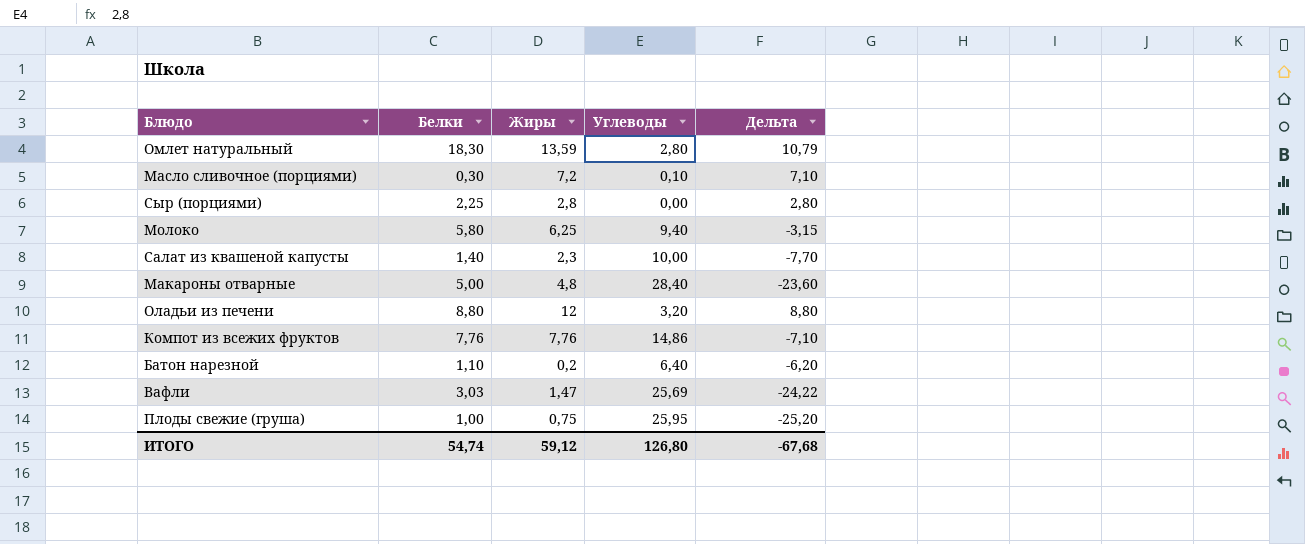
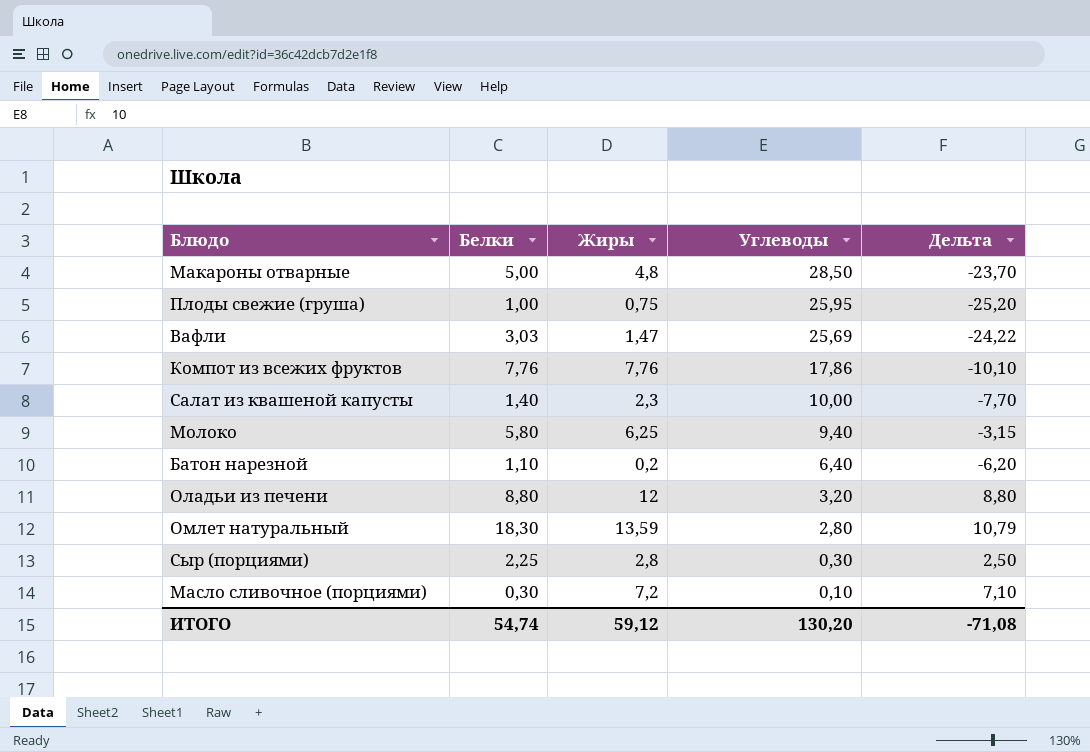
row order: none -> Углеводы descending
Макароны отварные | Углеводы: 28,40 -> 28,50
Макароны отварные | Дельта: -23,60 -> -23,70
Компот из всежих фруктов | Углеводы: 14,86 -> 17,86
Компот из всежих фруктов | Дельта: -7,10 -> -10,10
Сыр (порциями) | Углеводы: 0,00 -> 0,30
Сыр (порциями) | Дельта: 2,80 -> 2,50
ИТОГО | Углеводы: 126,80 -> 130,20
ИТОГО | Дельта: -67,68 -> -71,08

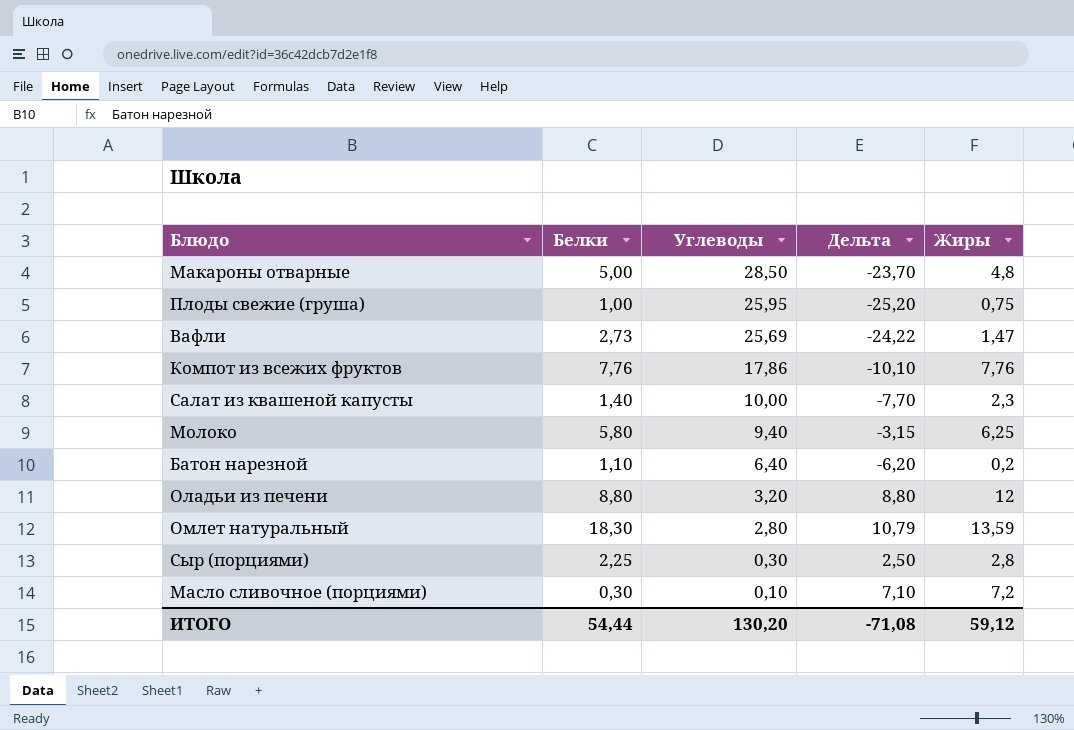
column Жиры | position: 3 -> 5
Вафли | Белки: 3,03 -> 2,73
ИТОГО | Белки: 54,74 -> 54,44

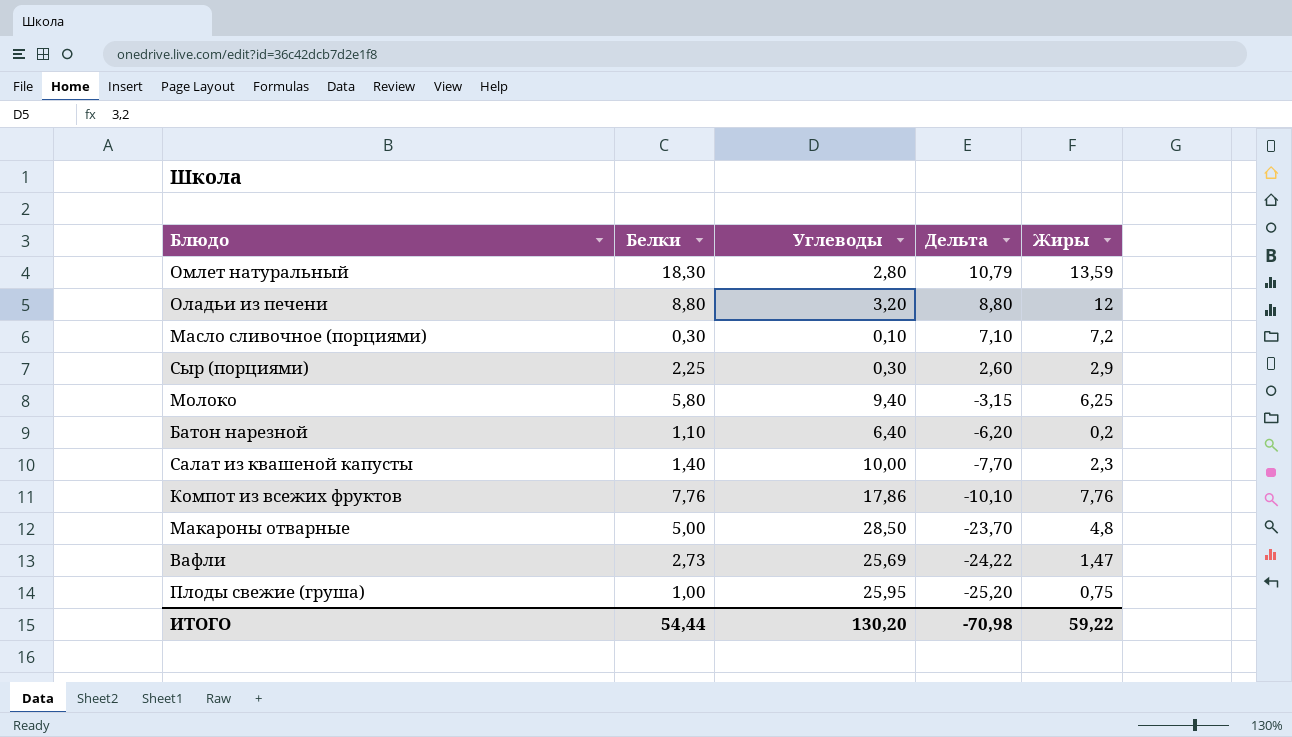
row order: Углеводы descending -> Дельта descending
Сыр (порциями) | Дельта: 2,50 -> 2,60
Сыр (порциями) | Жиры: 2,8 -> 2,9
ИТОГО | Дельта: -71,08 -> -70,98
ИТОГО | Жиры: 59,12 -> 59,22

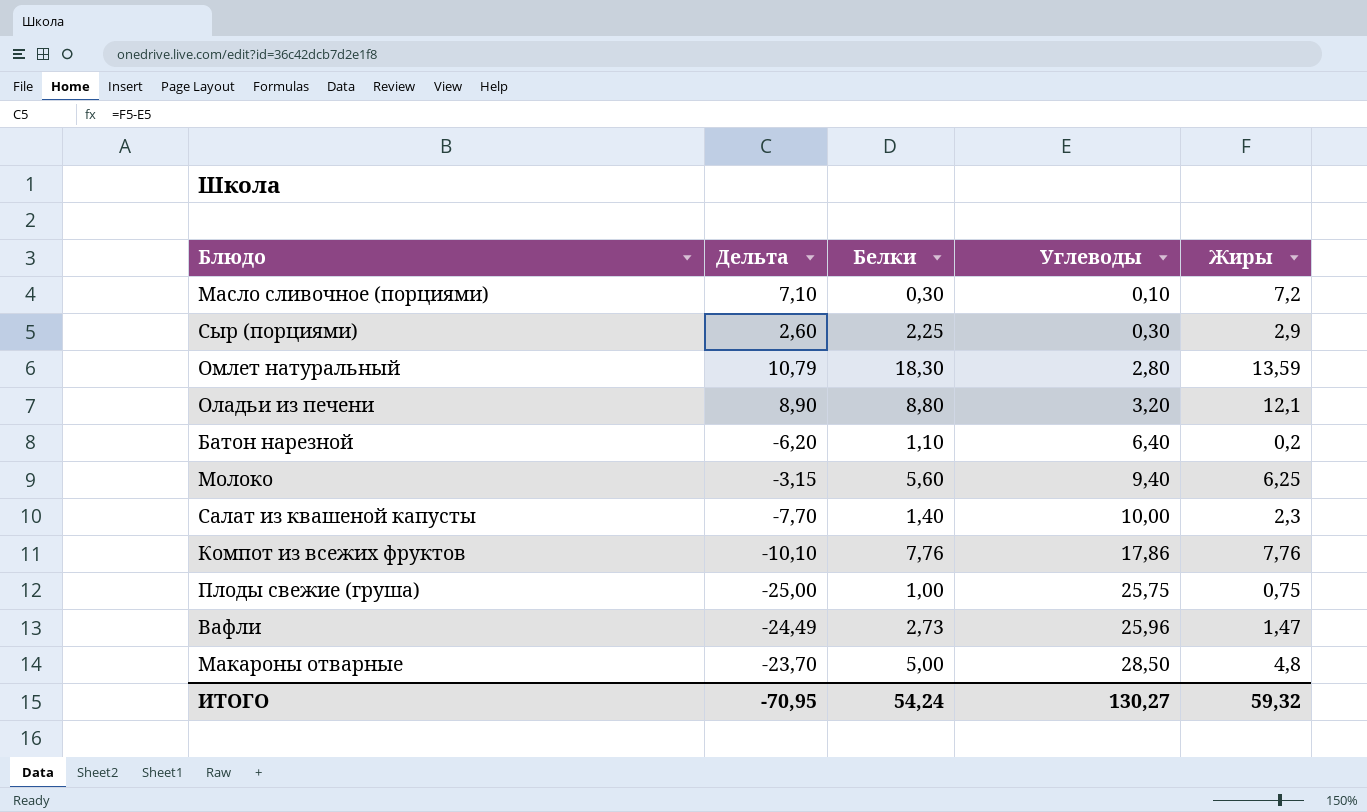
row order: Дельта descending -> Углеводы ascending
column Дельта | position: 4 -> 2
Оладьи из печени | Дельта: 8,80 -> 8,90
Оладьи из печени | Жиры: 12 -> 12,1
Молоко | Белки: 5,80 -> 5,60
Плоды свежие (груша) | Дельта: -25,20 -> -25,00
Плоды свежие (груша) | Углеводы: 25,95 -> 25,75
Вафли | Дельта: -24,22 -> -24,49
Вафли | Углеводы: 25,69 -> 25,96
ИТОГО | Дельта: -70,98 -> -70,95
ИТОГО | Белки: 54,44 -> 54,24
ИТОГО | Углеводы: 130,20 -> 130,27
ИТОГО | Жиры: 59,22 -> 59,32

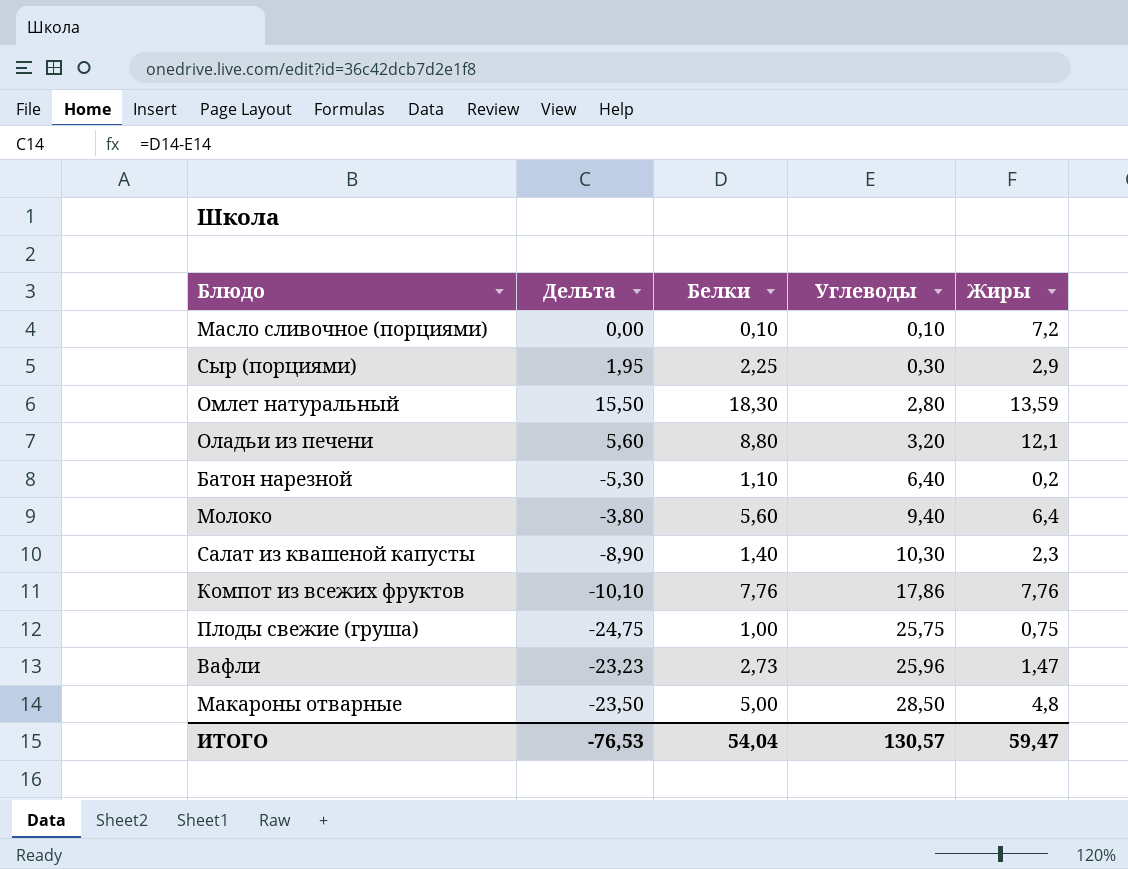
column Дельта | formula: [Жиры] - [Углеводы] -> [Белки] - [Углеводы]
Масло сливочное (порциями) | Белки: 0,30 -> 0,10
Молоко | Жиры: 6,25 -> 6,4
Салат из квашеной капусты | Углеводы: 10,00 -> 10,30
ИТОГО | Дельта: -70,95 -> -76,53
ИТОГО | Белки: 54,24 -> 54,04
ИТОГО | Углеводы: 130,27 -> 130,57
ИТОГО | Жиры: 59,32 -> 59,47

